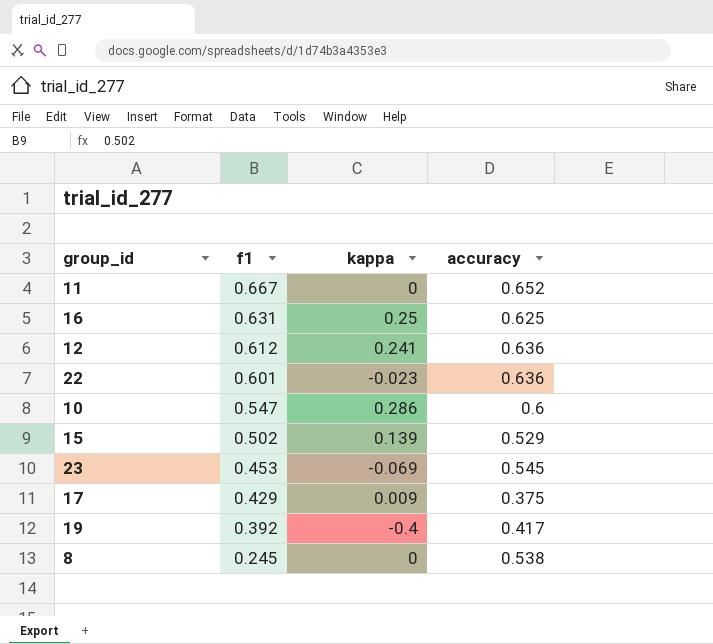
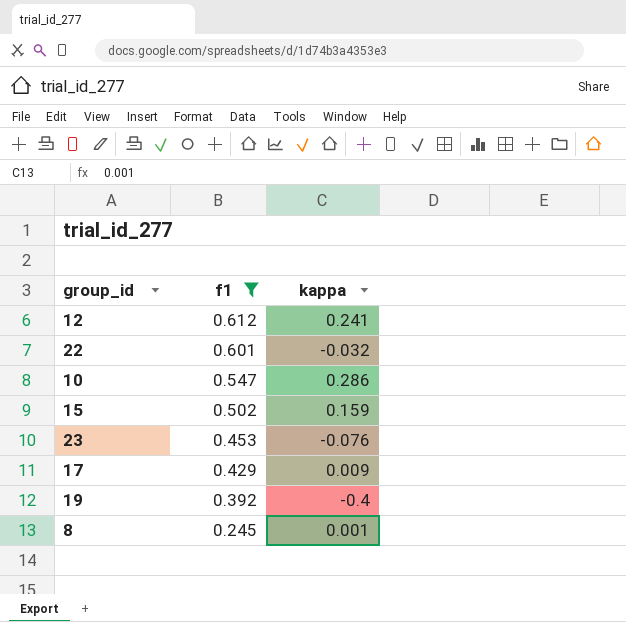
filter: none -> f1 <= 0.612
column accuracy | position: 4 -> none
22 | kappa: -0.023 -> -0.032
15 | kappa: 0.139 -> 0.159
23 | kappa: -0.069 -> -0.076
8 | kappa: 0 -> 0.001

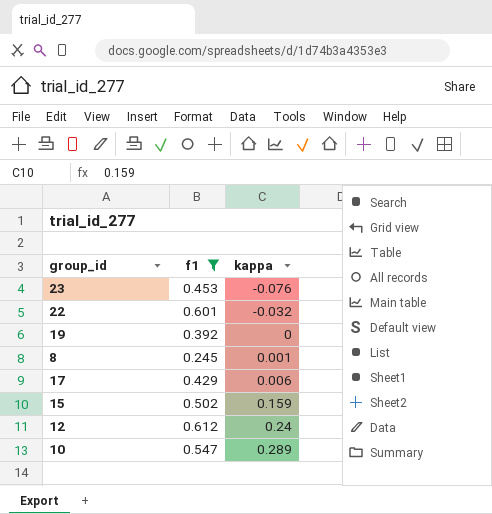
row order: f1 descending -> kappa ascending
19 | kappa: -0.4 -> 0
17 | kappa: 0.009 -> 0.006
12 | kappa: 0.241 -> 0.24
10 | kappa: 0.286 -> 0.289

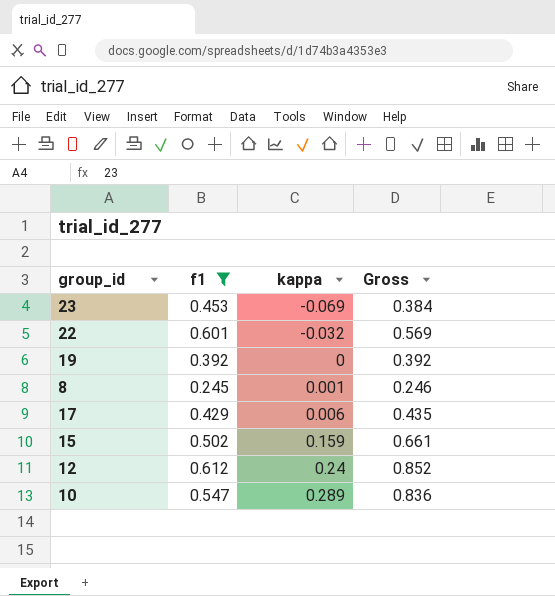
column Gross | formula: none -> [f1] + [kappa]
23 | kappa: -0.076 -> -0.069

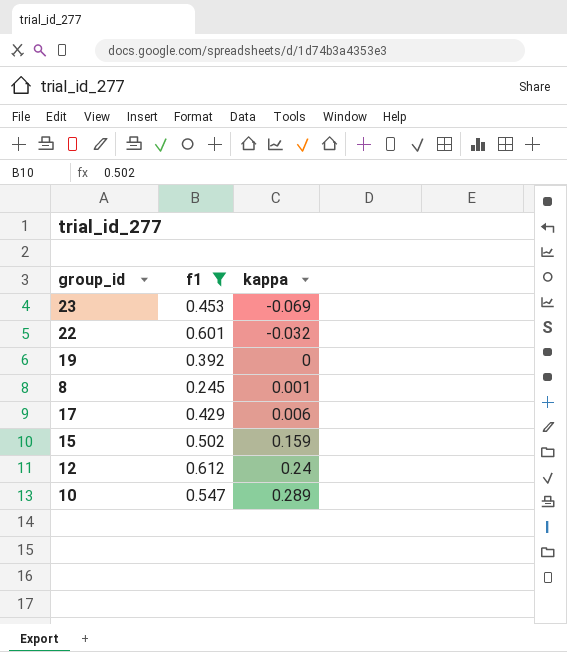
column Gross | formula: [f1] + [kappa] -> none

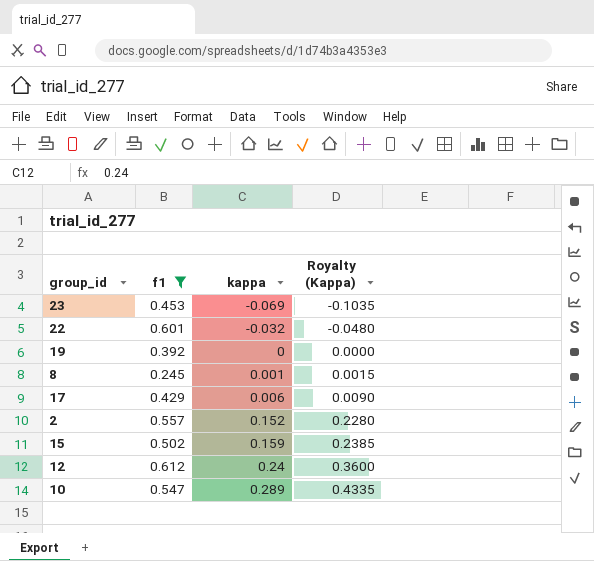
column Royalty (Kappa) | formula: none -> [kappa] * 1.5
row 2: none -> 0.557 | 0.152 | 0.2280

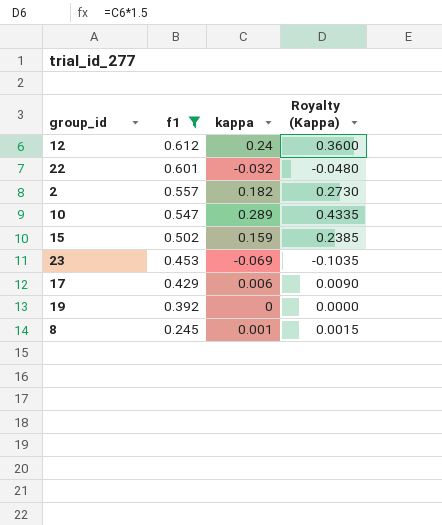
row order: kappa ascending -> f1 descending
2 | kappa: 0.152 -> 0.182
2 | Royalty (Kappa): 0.2280 -> 0.2730

